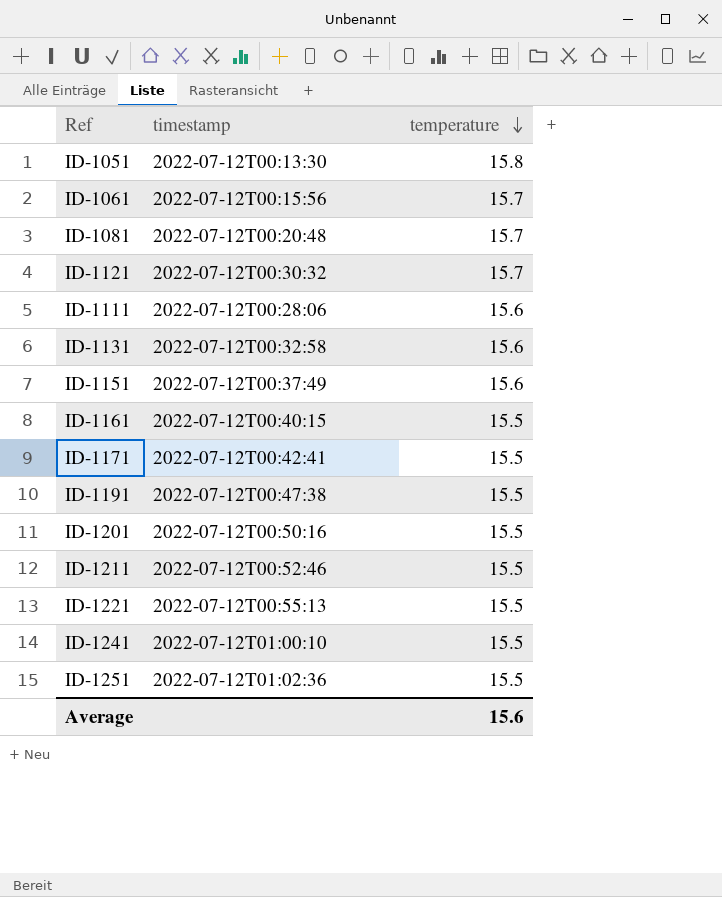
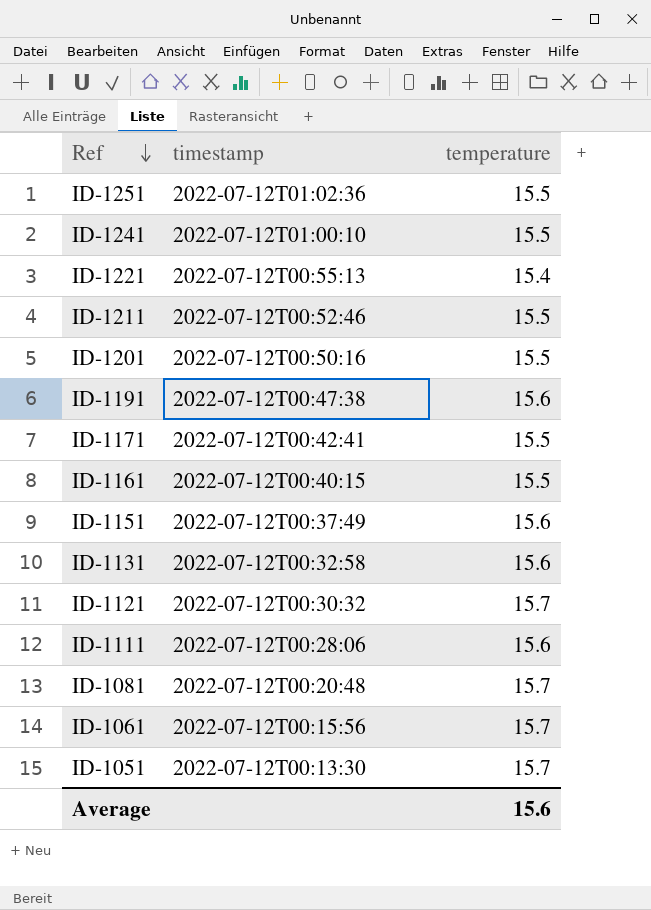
row order: temperature descending -> Ref descending
ID-1221 | temperature: 15.5 -> 15.4
ID-1191 | temperature: 15.5 -> 15.6
ID-1051 | temperature: 15.8 -> 15.7

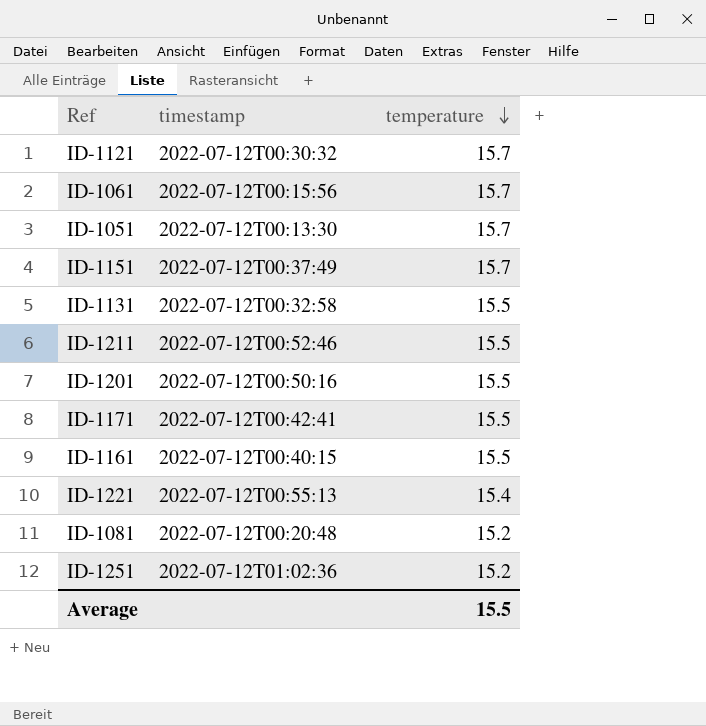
row order: Ref descending -> temperature descending
row ID-1241: 2022-07-12T01:00:10 | 15.5 -> none
row ID-1191: 2022-07-12T00:47:38 | 15.6 -> none
row ID-1111: 2022-07-12T00:28:06 | 15.6 -> none
ID-1151 | temperature: 15.6 -> 15.7
ID-1131 | temperature: 15.6 -> 15.5
ID-1081 | temperature: 15.7 -> 15.2
ID-1251 | temperature: 15.5 -> 15.2
Average | temperature: 15.6 -> 15.5

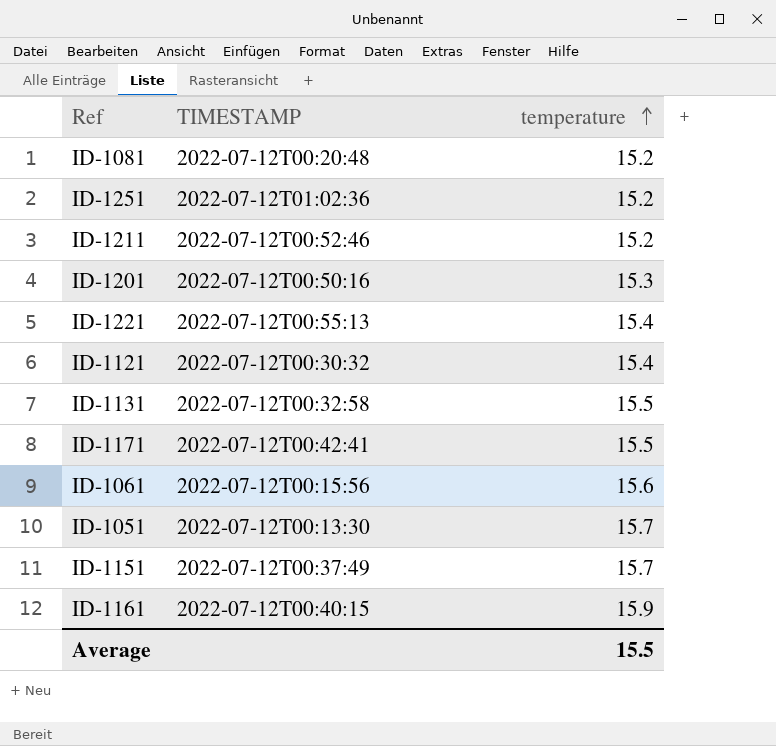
row order: temperature descending -> temperature ascending
column name: timestamp -> TIMESTAMP
ID-1211 | temperature: 15.5 -> 15.2
ID-1201 | temperature: 15.5 -> 15.3
ID-1121 | temperature: 15.7 -> 15.4
ID-1061 | temperature: 15.7 -> 15.6
ID-1161 | temperature: 15.5 -> 15.9

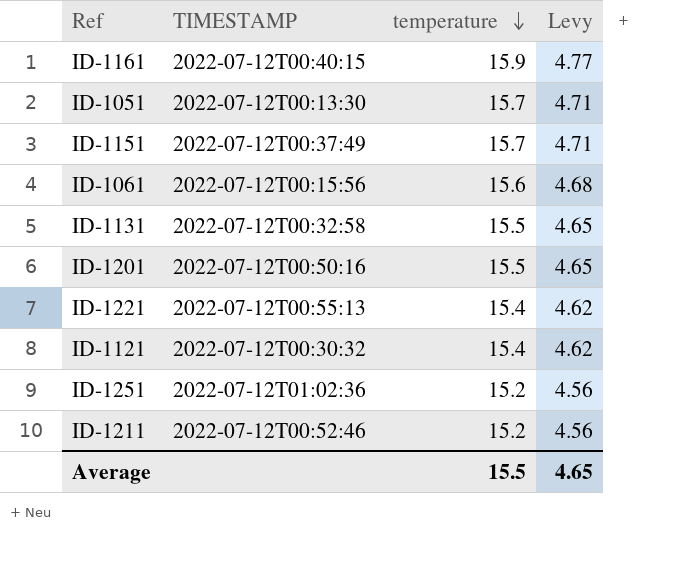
row order: temperature ascending -> temperature descending
column Levy | formula: none -> [temperature] * 0.3
row ID-1081: 2022-07-12T00:20:48 | 15.2 -> none
row ID-1171: 2022-07-12T00:42:41 | 15.5 -> none
ID-1201 | temperature: 15.3 -> 15.5

